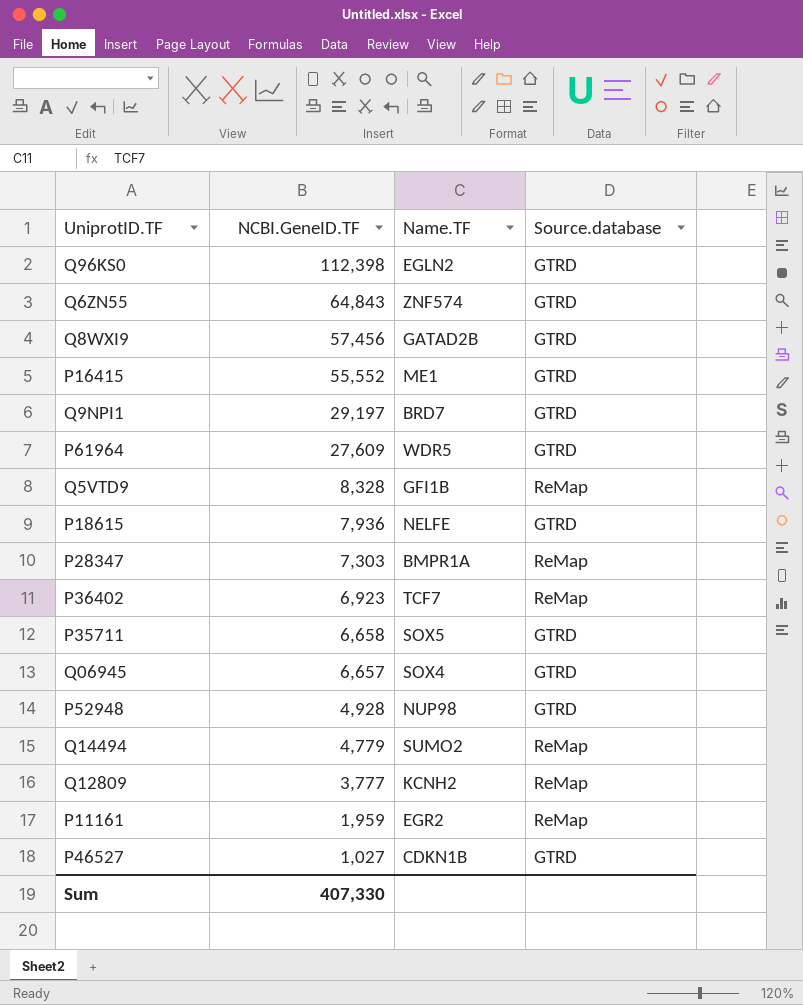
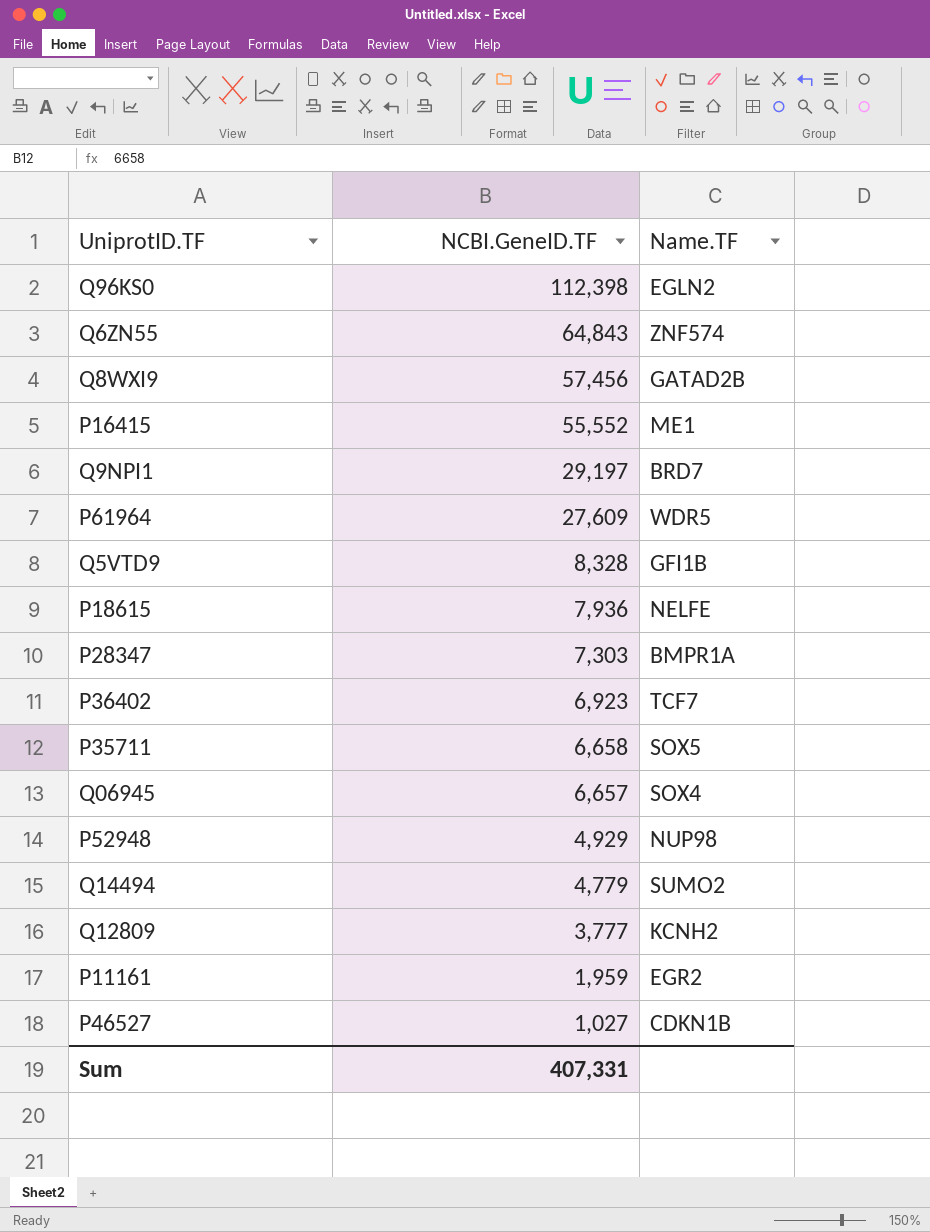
column Source.database | position: 4 -> none
P52948 | NCBI.GeneID.TF: 4,928 -> 4,929
Sum | NCBI.GeneID.TF: 407,330 -> 407,331

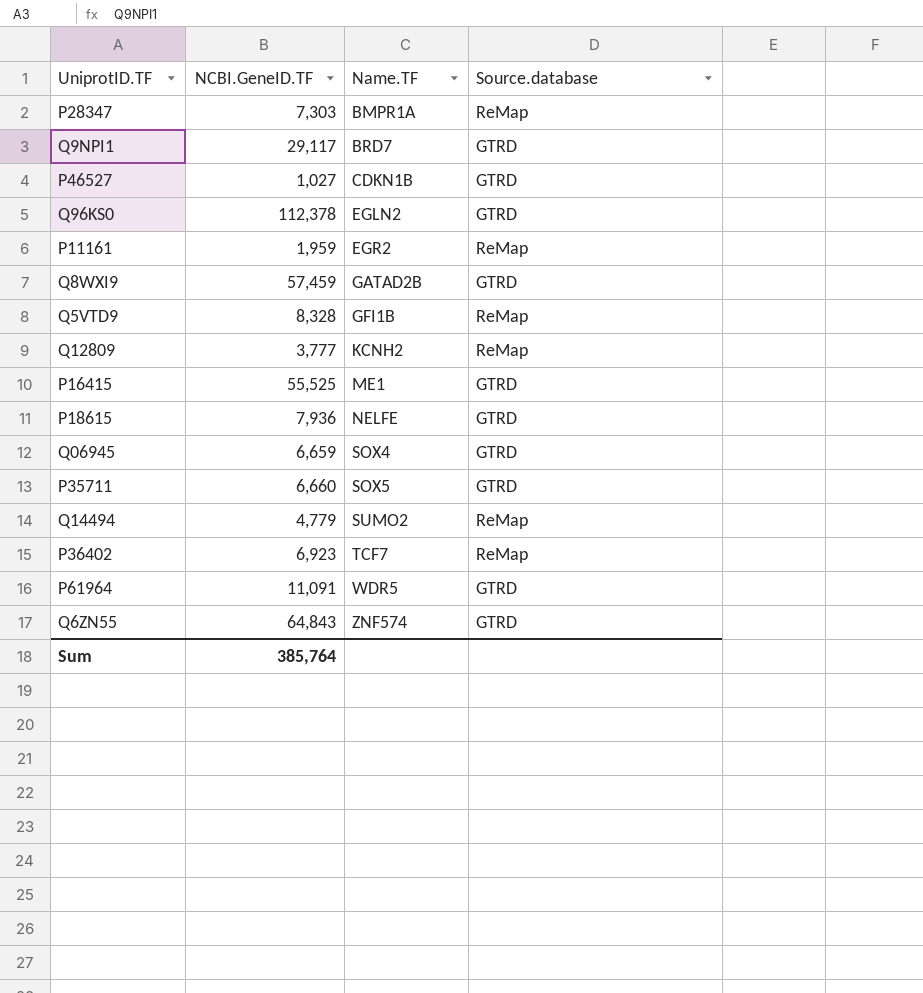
row order: NCBI.GeneID.TF descending -> Name.TF ascending
column Source.database | position: none -> 4
row P52948: 4,929 | NUP98 -> none
Q9NPI1 | NCBI.GeneID.TF: 29,197 -> 29,117
Q96KS0 | NCBI.GeneID.TF: 112,398 -> 112,378
Q8WXI9 | NCBI.GeneID.TF: 57,456 -> 57,459
P16415 | NCBI.GeneID.TF: 55,552 -> 55,525
Q06945 | NCBI.GeneID.TF: 6,657 -> 6,659
P35711 | NCBI.GeneID.TF: 6,658 -> 6,660
P61964 | NCBI.GeneID.TF: 27,609 -> 11,091
Sum | NCBI.GeneID.TF: 407,331 -> 385,764

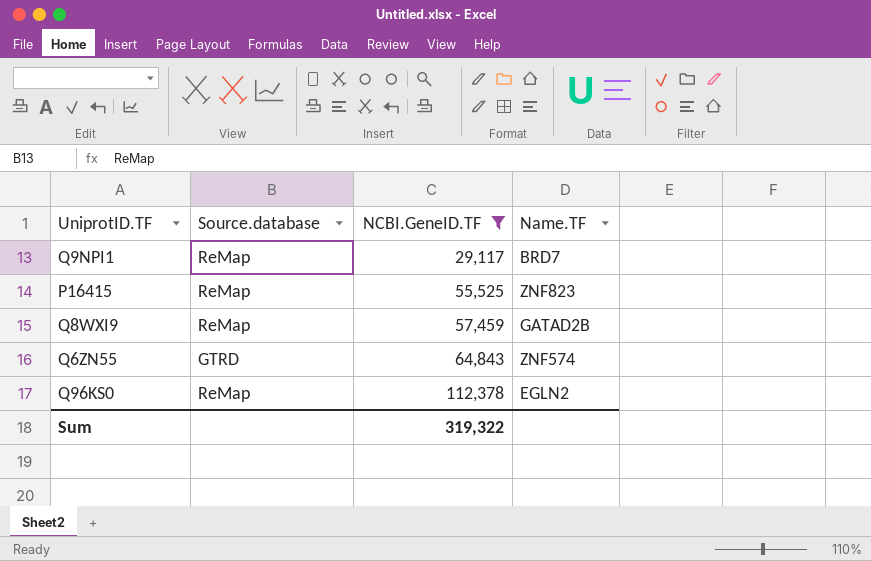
filter: none -> NCBI.GeneID.TF >= 29,117
row order: Name.TF ascending -> NCBI.GeneID.TF ascending
column Source.database | position: 4 -> 2
Q9NPI1 | Source.database: GTRD -> ReMap
P16415 | Source.database: GTRD -> ReMap
P16415 | Name.TF: ME1 -> ZNF823
Q8WXI9 | Source.database: GTRD -> ReMap
Q96KS0 | Source.database: GTRD -> ReMap
Sum | NCBI.GeneID.TF: 385,764 -> 319,322

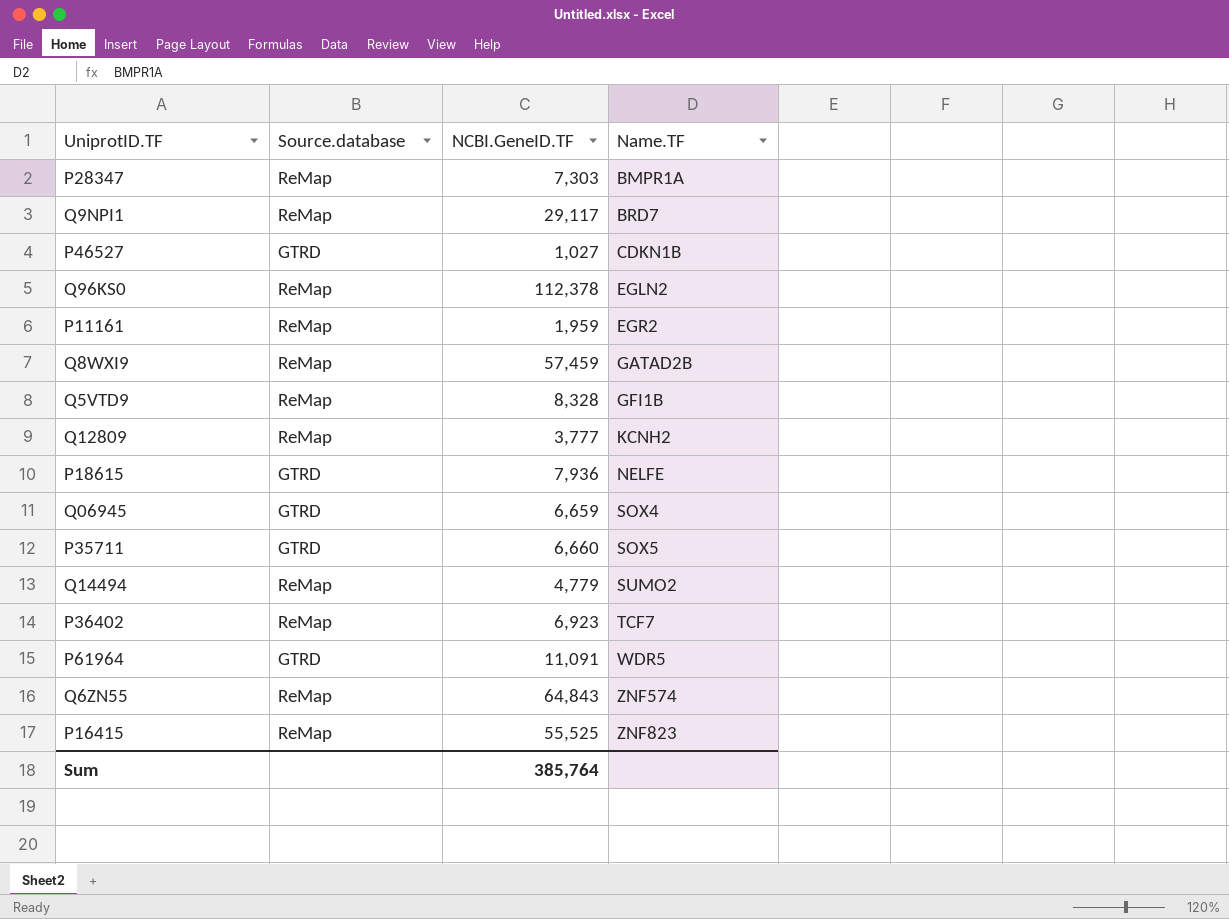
filter: NCBI.GeneID.TF >= 29,117 -> none
row order: NCBI.GeneID.TF ascending -> Name.TF ascending
Q6ZN55 | Source.database: GTRD -> ReMap
Sum | NCBI.GeneID.TF: 319,322 -> 385,764

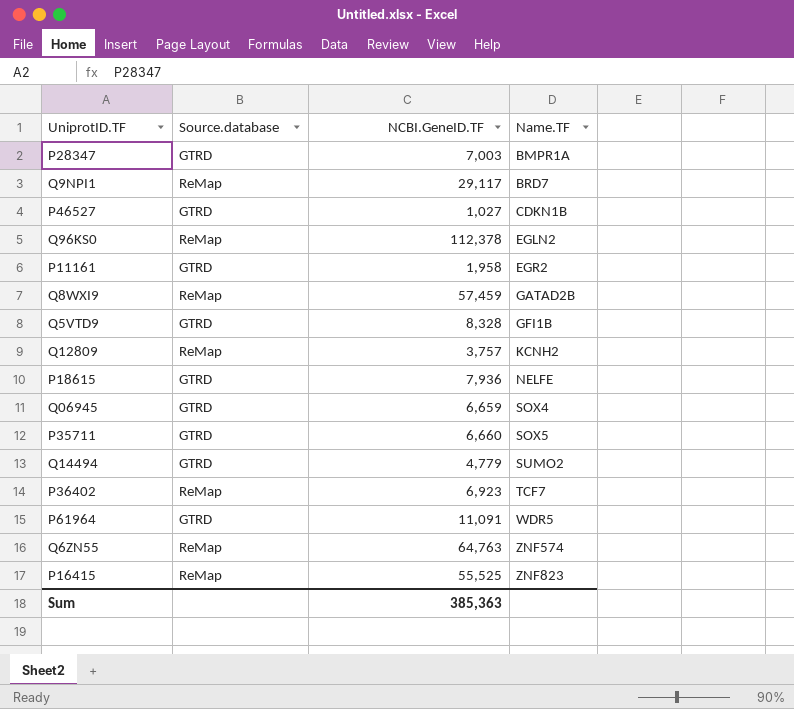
P28347 | Source.database: ReMap -> GTRD
P28347 | NCBI.GeneID.TF: 7,303 -> 7,003
P11161 | Source.database: ReMap -> GTRD
P11161 | NCBI.GeneID.TF: 1,959 -> 1,958
Q5VTD9 | Source.database: ReMap -> GTRD
Q12809 | NCBI.GeneID.TF: 3,777 -> 3,757
Q14494 | Source.database: ReMap -> GTRD
Q6ZN55 | NCBI.GeneID.TF: 64,843 -> 64,763
Sum | NCBI.GeneID.TF: 385,764 -> 385,363

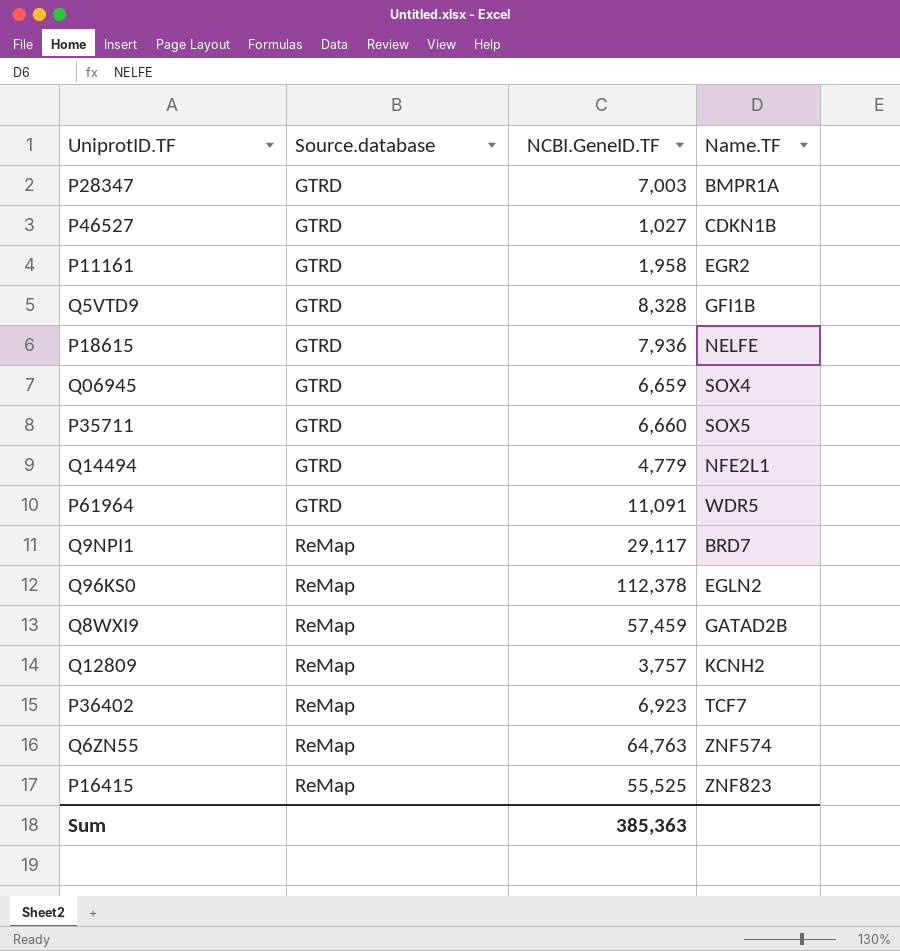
row order: Name.TF ascending -> Source.database ascending
Q14494 | Name.TF: SUMO2 -> NFE2L1

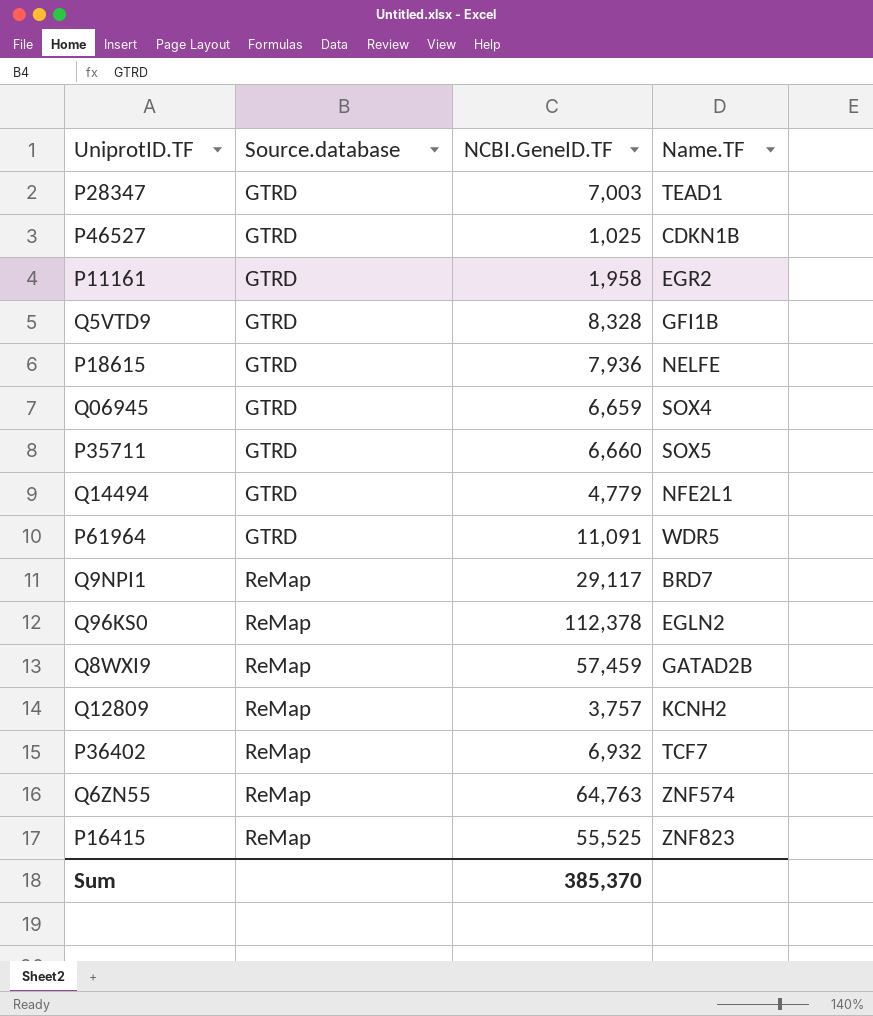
P28347 | Name.TF: BMPR1A -> TEAD1
P46527 | NCBI.GeneID.TF: 1,027 -> 1,025
P36402 | NCBI.GeneID.TF: 6,923 -> 6,932
Sum | NCBI.GeneID.TF: 385,363 -> 385,370

